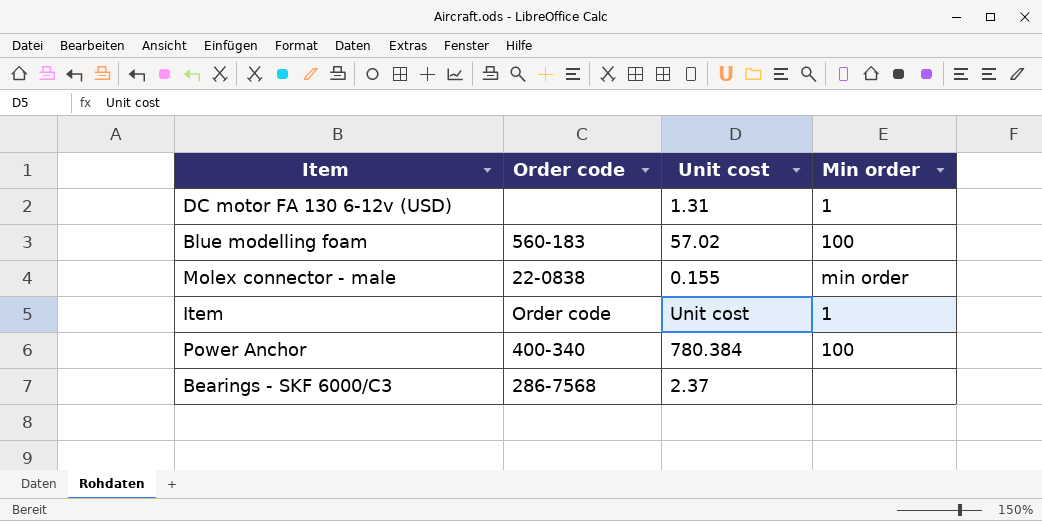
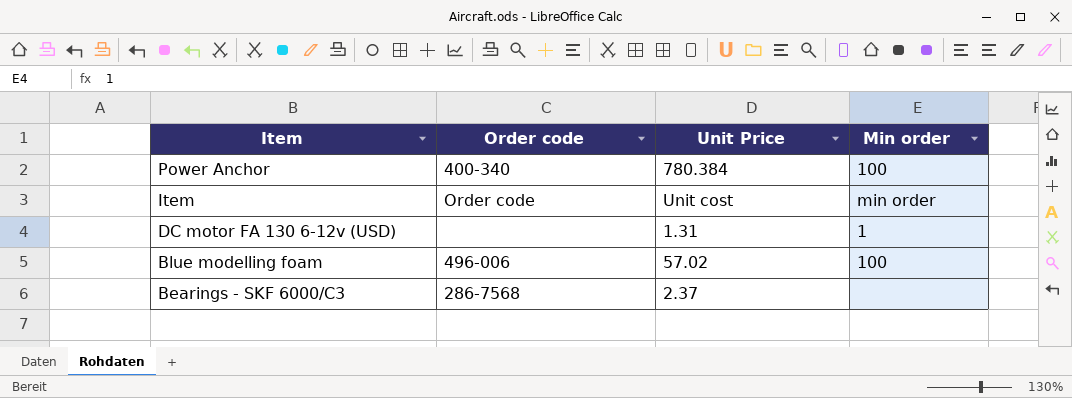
row order: none -> Item descending
column name: Unit cost -> Unit Price
row Molex connector - male: 22-0838 | 0.155 | min order -> none
Item | Min order: 1 -> min order
Blue modelling foam | Order code: 560-183 -> 496-006

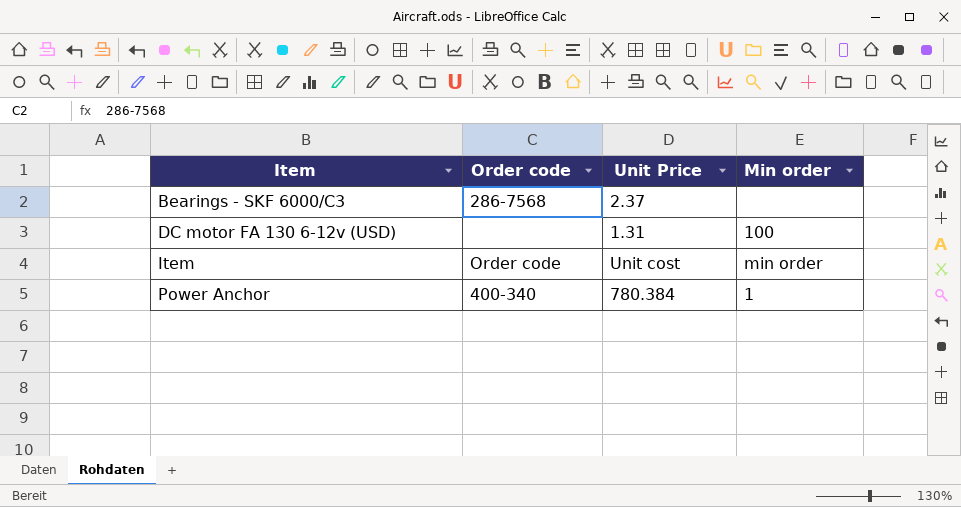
row order: Item descending -> Item ascending
row Blue modelling foam: 496-006 | 57.02 | 100 -> none
DC motor FA 130 6-12v (USD) | Min order: 1 -> 100
Power Anchor | Min order: 100 -> 1

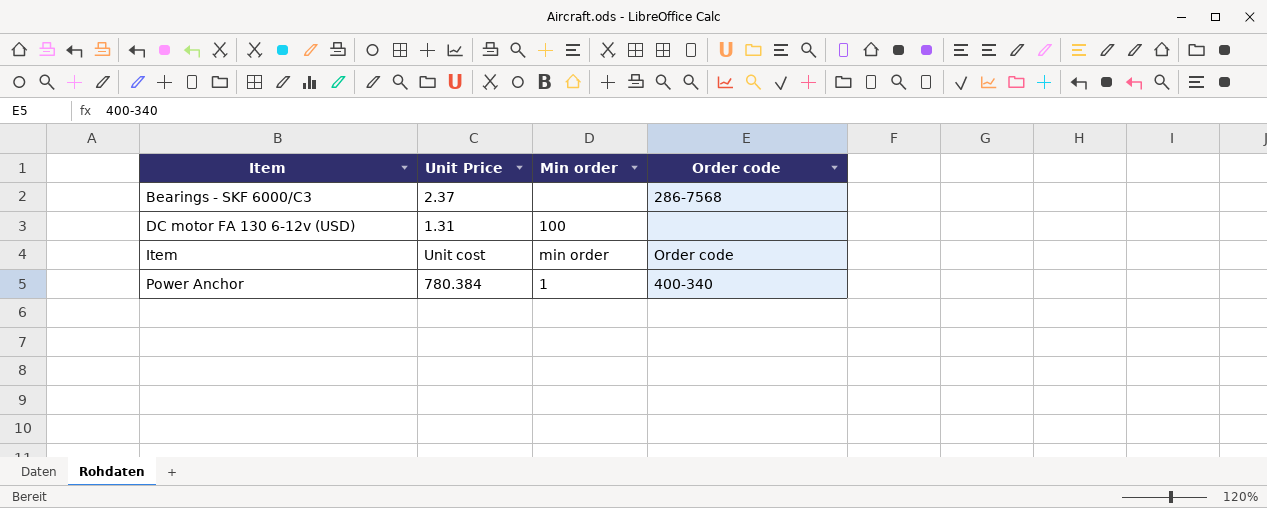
column Order code | position: 2 -> 4

